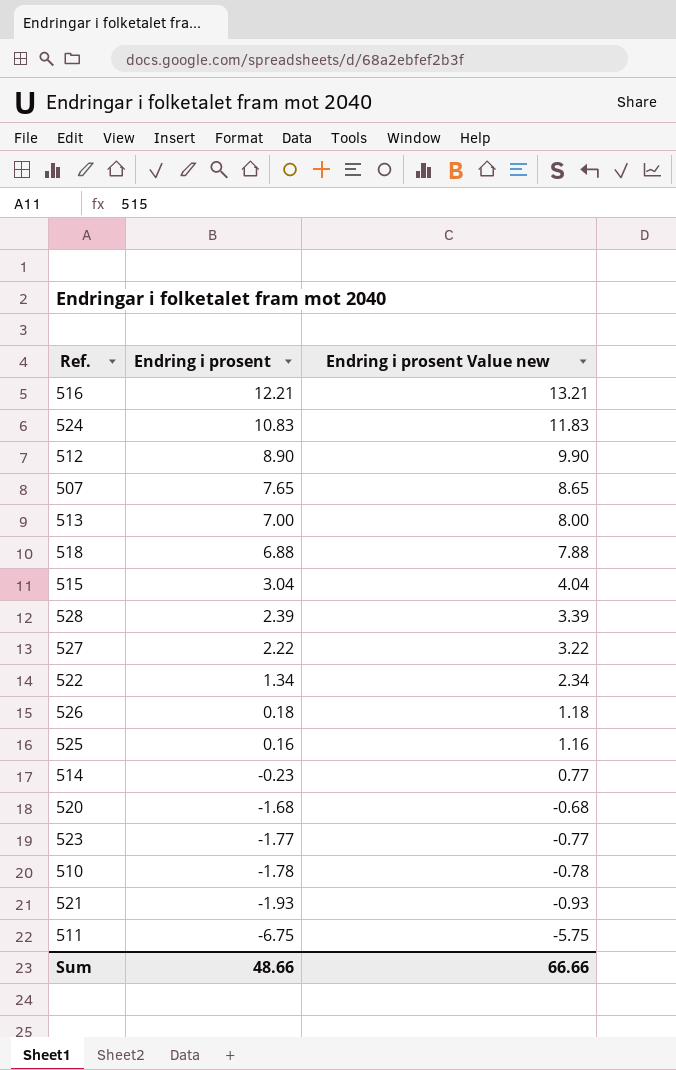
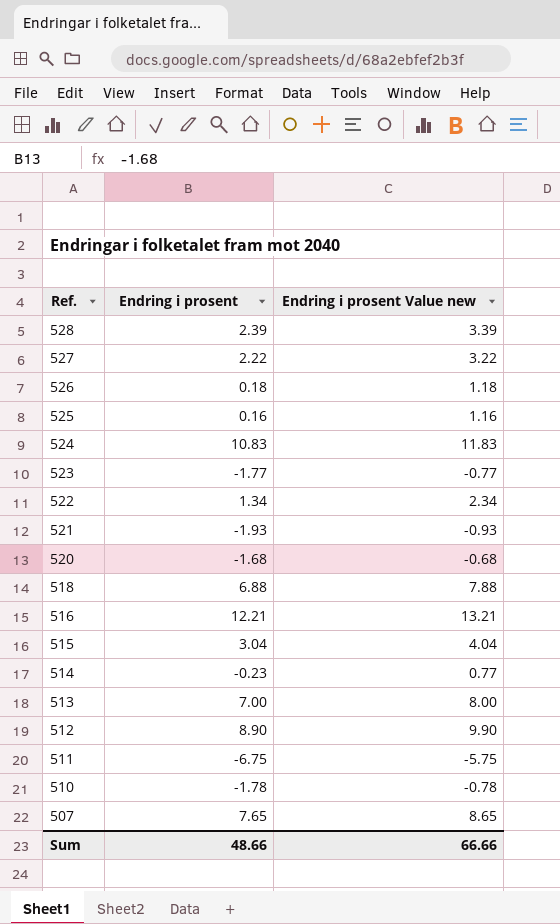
row order: Endring i prosent descending -> Ref. descending

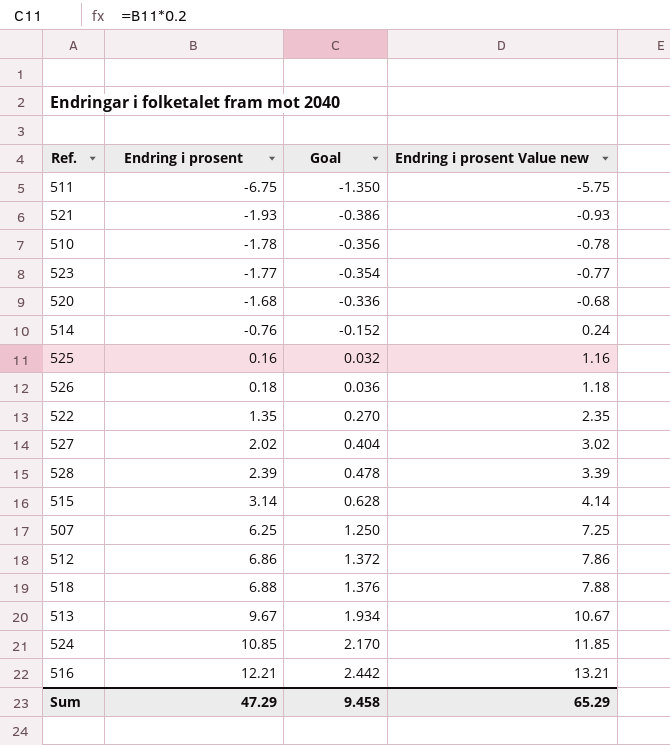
row order: Ref. descending -> Endring i prosent ascending
column Goal | formula: none -> [Endring i prosent] * 0.2
514 | Endring i prosent: -0.23 -> -0.76
514 | Endring i prosent Value new: 0.77 -> 0.24
522 | Endring i prosent: 1.34 -> 1.35
522 | Endring i prosent Value new: 2.34 -> 2.35
527 | Endring i prosent: 2.22 -> 2.02
527 | Endring i prosent Value new: 3.22 -> 3.02
515 | Endring i prosent: 3.04 -> 3.14
515 | Endring i prosent Value new: 4.04 -> 4.14
507 | Endring i prosent: 7.65 -> 6.25
507 | Endring i prosent Value new: 8.65 -> 7.25
512 | Endring i prosent: 8.90 -> 6.86
512 | Endring i prosent Value new: 9.90 -> 7.86
513 | Endring i prosent: 7.00 -> 9.67
513 | Endring i prosent Value new: 8.00 -> 10.67
524 | Endring i prosent: 10.83 -> 10.85
524 | Endring i prosent Value new: 11.83 -> 11.85
Sum | Endring i prosent: 48.66 -> 47.29
Sum | Endring i prosent Value new: 66.66 -> 65.29

